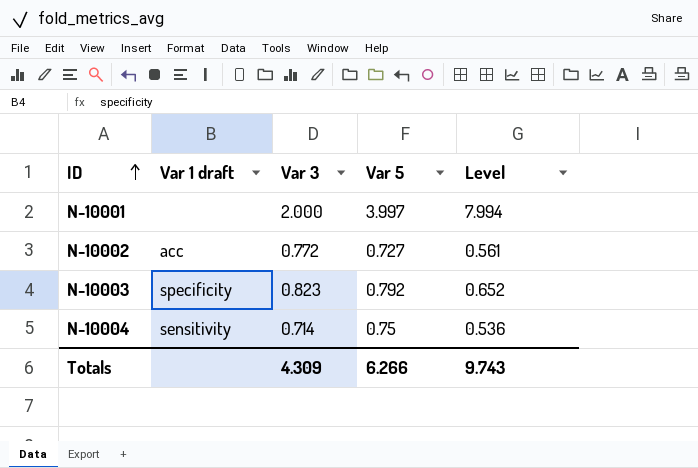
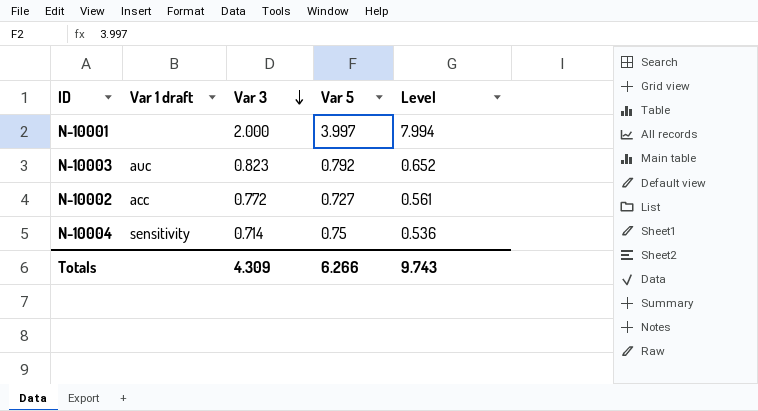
row order: ID ascending -> Var 3 descending
N-10003 | Var 1 draft: specificity -> auc

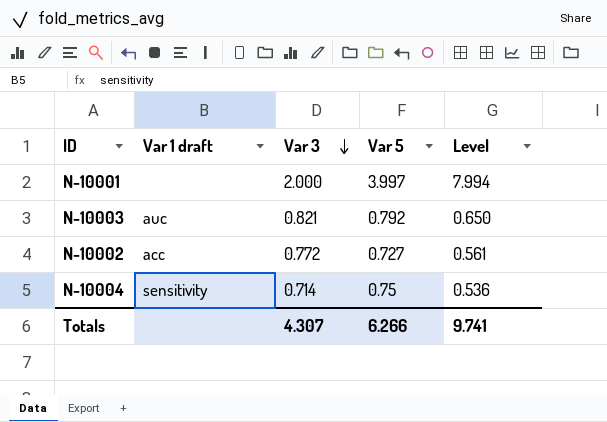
N-10003 | Var 3: 0.823 -> 0.821
N-10003 | Level: 0.652 -> 0.650
Totals | Var 3: 4.309 -> 4.307
Totals | Level: 9.743 -> 9.741

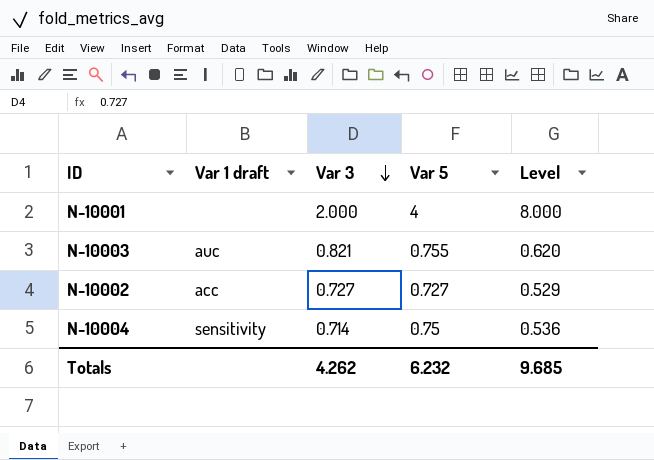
N-10001 | Var 5: 3.997 -> 4
N-10001 | Level: 7.994 -> 8.000
N-10003 | Var 5: 0.792 -> 0.755
N-10003 | Level: 0.650 -> 0.620
N-10002 | Var 3: 0.772 -> 0.727
N-10002 | Level: 0.561 -> 0.529
Totals | Var 3: 4.307 -> 4.262
Totals | Var 5: 6.266 -> 6.232
Totals | Level: 9.741 -> 9.685

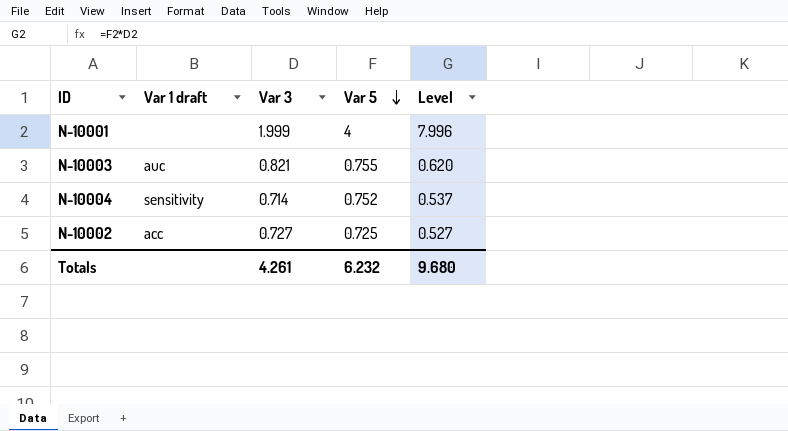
row order: Var 3 descending -> Var 5 descending
N-10001 | Var 3: 2.000 -> 1.999
N-10001 | Level: 8.000 -> 7.996
N-10004 | Var 5: 0.75 -> 0.752
N-10004 | Level: 0.536 -> 0.537
N-10002 | Var 5: 0.727 -> 0.725
N-10002 | Level: 0.529 -> 0.527
Totals | Var 3: 4.262 -> 4.261
Totals | Level: 9.685 -> 9.680

